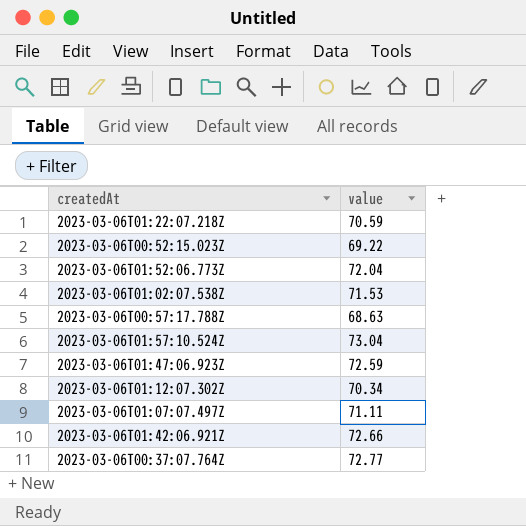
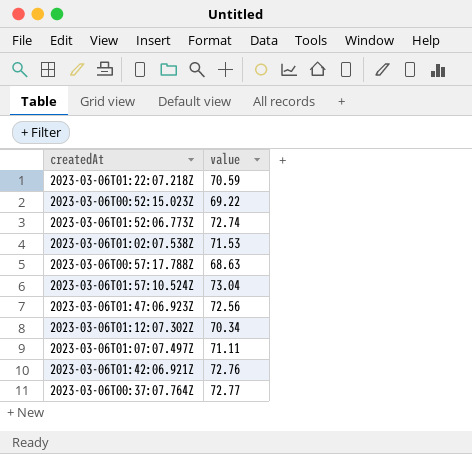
2023-03-06T01:52:06.773Z | value: 72.04 -> 72.74
2023-03-06T01:47:06.923Z | value: 72.59 -> 72.56
2023-03-06T01:42:06.921Z | value: 72.66 -> 72.76

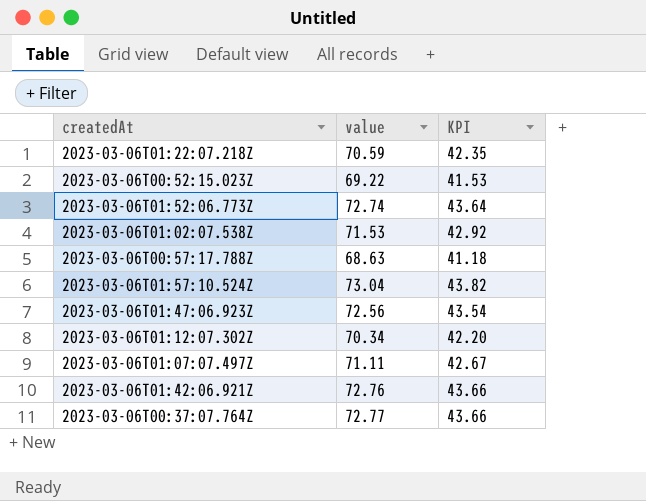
column KPI | formula: none -> [value] * 0.6

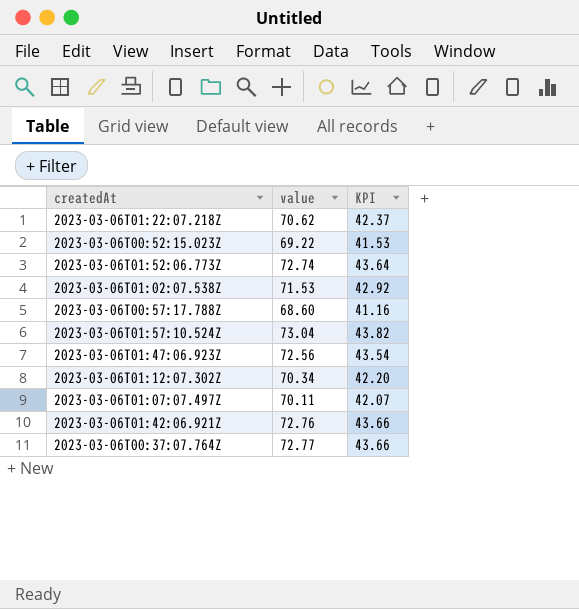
2023-03-06T01:22:07.218Z | value: 70.59 -> 70.62
2023-03-06T01:22:07.218Z | KPI: 42.35 -> 42.37
2023-03-06T00:57:17.788Z | value: 68.63 -> 68.60
2023-03-06T00:57:17.788Z | KPI: 41.18 -> 41.16
2023-03-06T01:07:07.497Z | value: 71.11 -> 70.11
2023-03-06T01:07:07.497Z | KPI: 42.67 -> 42.07

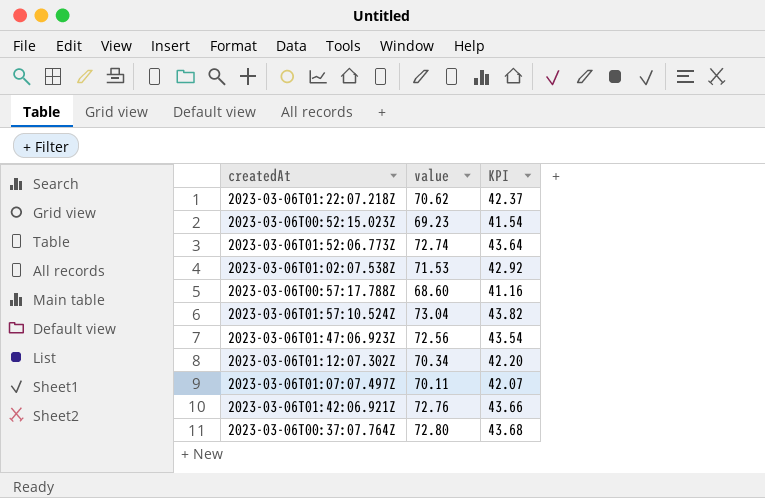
2023-03-06T00:52:15.023Z | value: 69.22 -> 69.23
2023-03-06T00:52:15.023Z | KPI: 41.53 -> 41.54
2023-03-06T00:37:07.764Z | value: 72.77 -> 72.80
2023-03-06T00:37:07.764Z | KPI: 43.66 -> 43.68

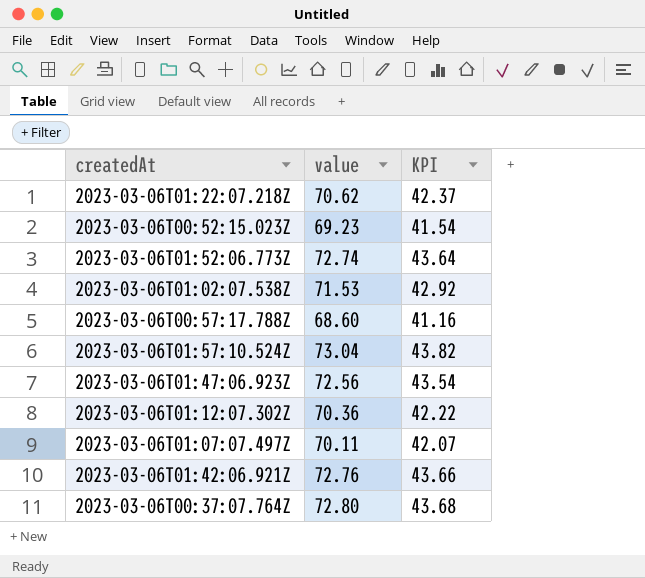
2023-03-06T01:12:07.302Z | value: 70.34 -> 70.36
2023-03-06T01:12:07.302Z | KPI: 42.20 -> 42.22

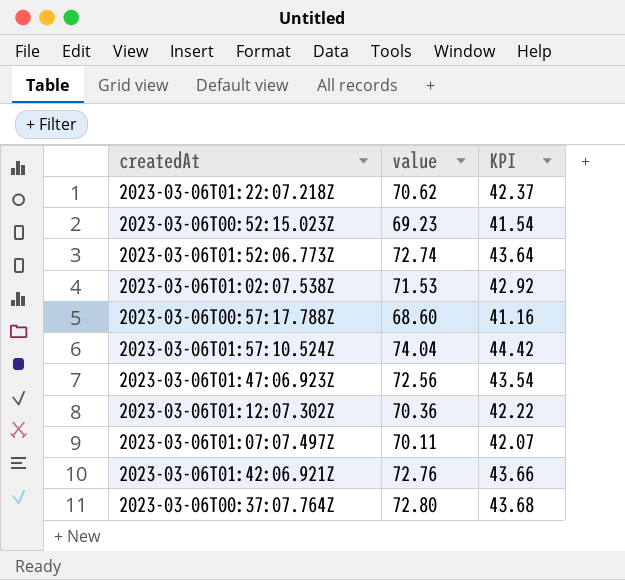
2023-03-06T01:57:10.524Z | value: 73.04 -> 74.04
2023-03-06T01:57:10.524Z | KPI: 43.82 -> 44.42

